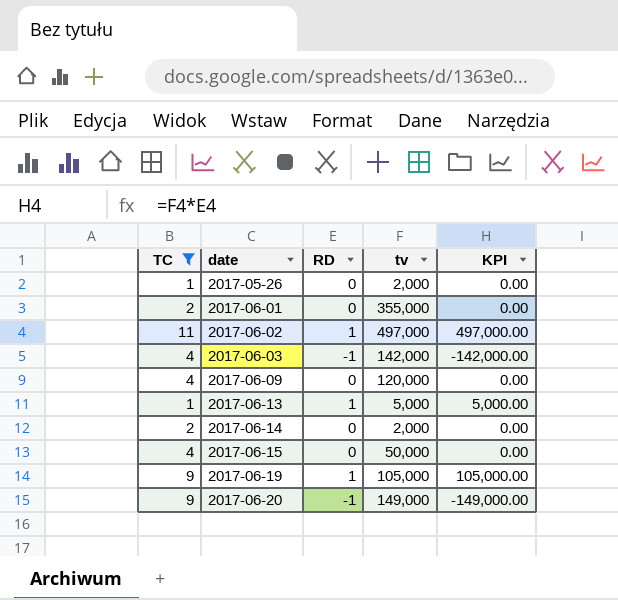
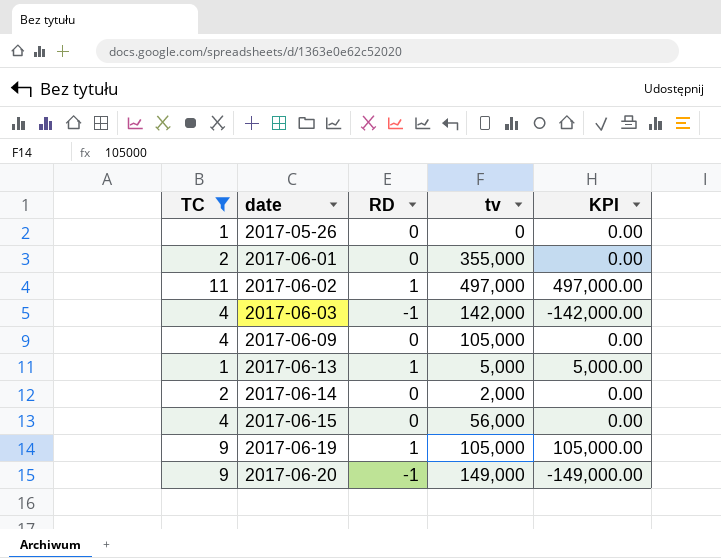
2017-05-26 | tv: 2,000 -> 0
2017-06-09 | tv: 120,000 -> 105,000
2017-06-15 | tv: 50,000 -> 56,000

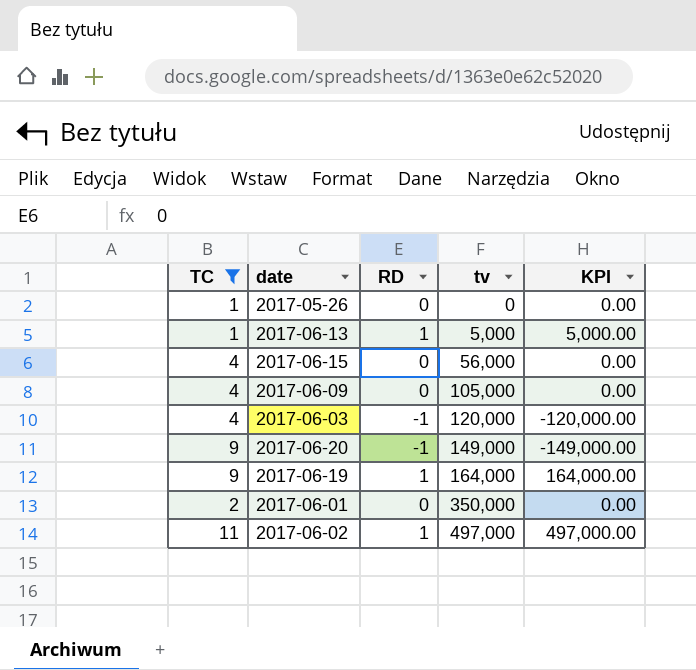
row order: date ascending -> tv ascending
row 2017-06-14: 2 | 0 | 2,000 | 0.00 -> none
2017-06-03 | tv: 142,000 -> 120,000
2017-06-03 | KPI: -142,000.00 -> -120,000.00
2017-06-19 | tv: 105,000 -> 164,000
2017-06-19 | KPI: 105,000.00 -> 164,000.00
2017-06-01 | tv: 355,000 -> 350,000

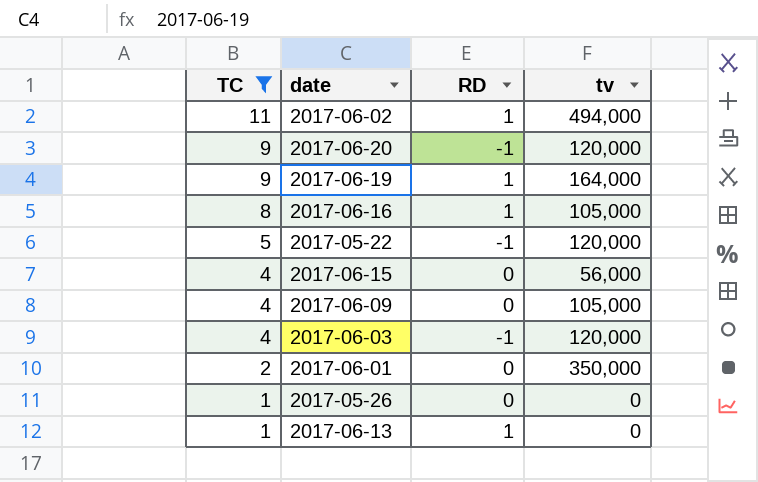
row order: tv ascending -> TC descending
column KPI | formula: [RD] * [tv] -> none
2017-06-02 | tv: 497,000 -> 494,000
2017-06-20 | tv: 149,000 -> 120,000
row 2017-06-16: none -> 8 | 1 | 105,000
row 2017-05-22: none -> 5 | -1 | 120,000
2017-06-13 | tv: 5,000 -> 0

